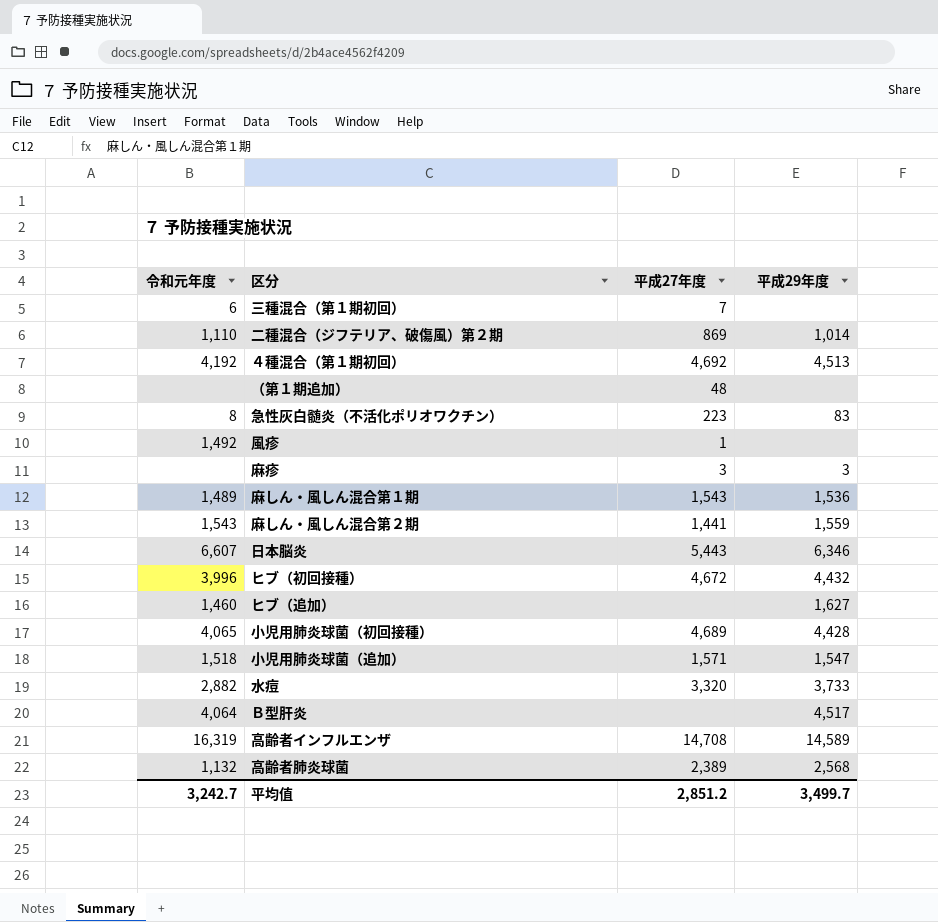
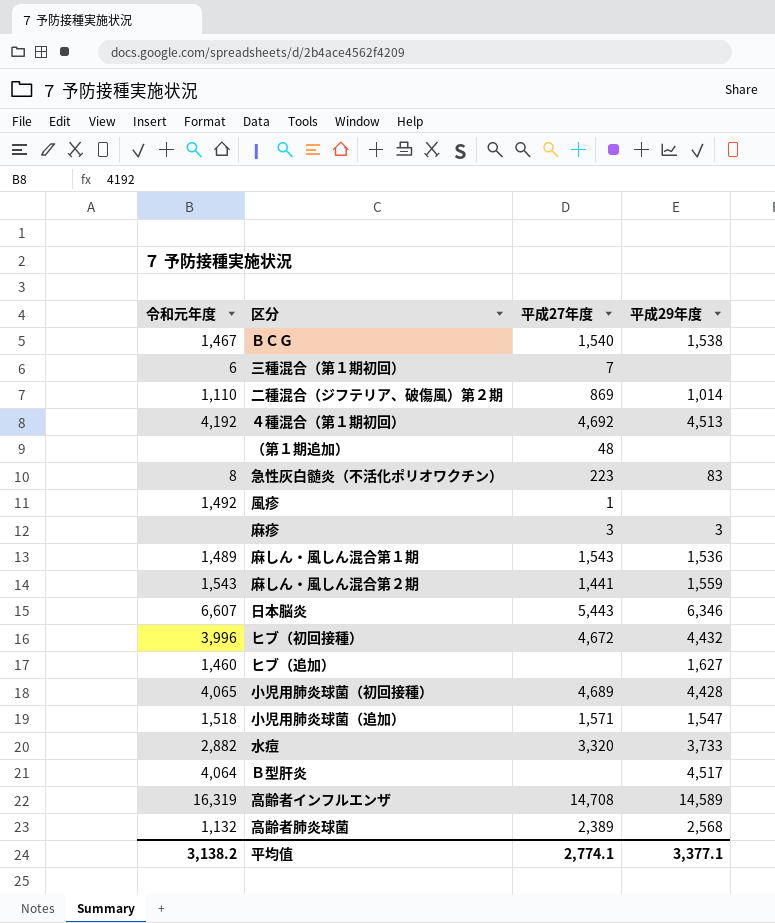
row ＢＣＧ: none -> 1,467 | 1,540 | 1,538
平均值 | 令和元年度: 3,242.7 -> 3,138.2
平均值 | 平成27年度: 2,851.2 -> 2,774.1
平均值 | 平成29年度: 3,499.7 -> 3,377.1

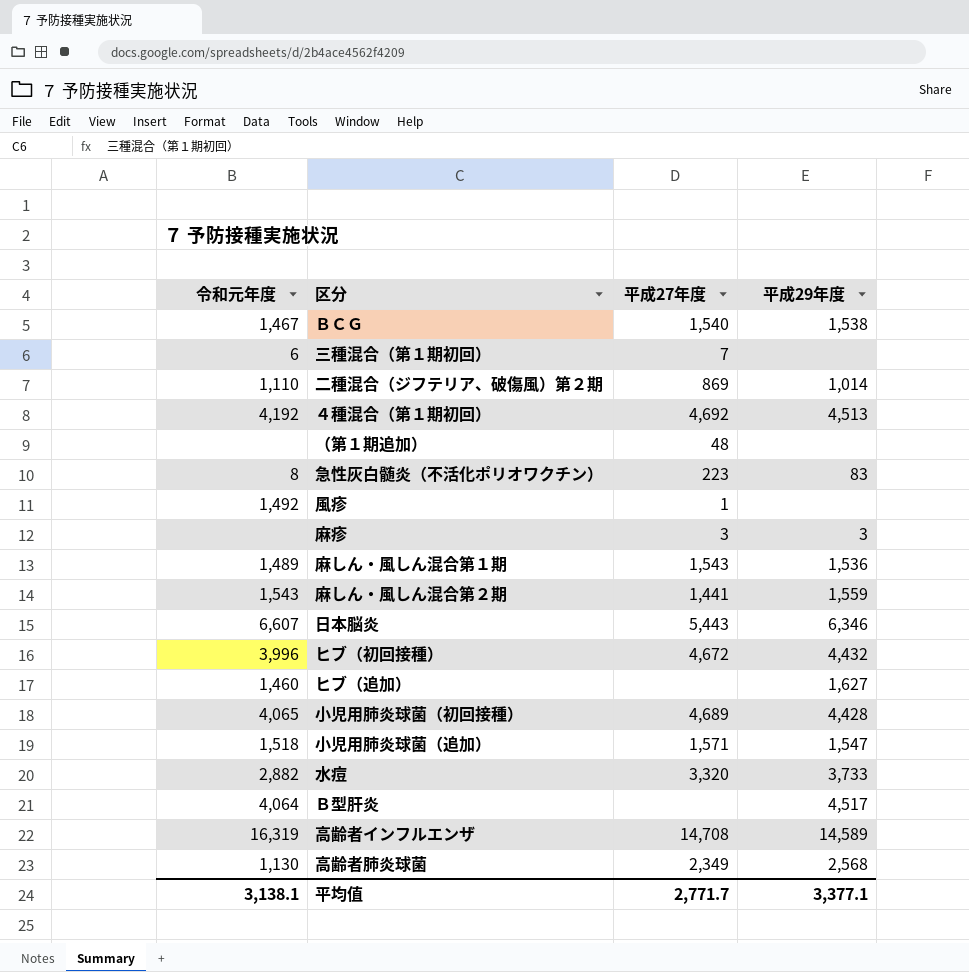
高齢者肺炎球菌 | 令和元年度: 1,132 -> 1,130
高齢者肺炎球菌 | 平成27年度: 2,389 -> 2,349
平均值 | 令和元年度: 3,138.2 -> 3,138.1
平均值 | 平成27年度: 2,774.1 -> 2,771.7

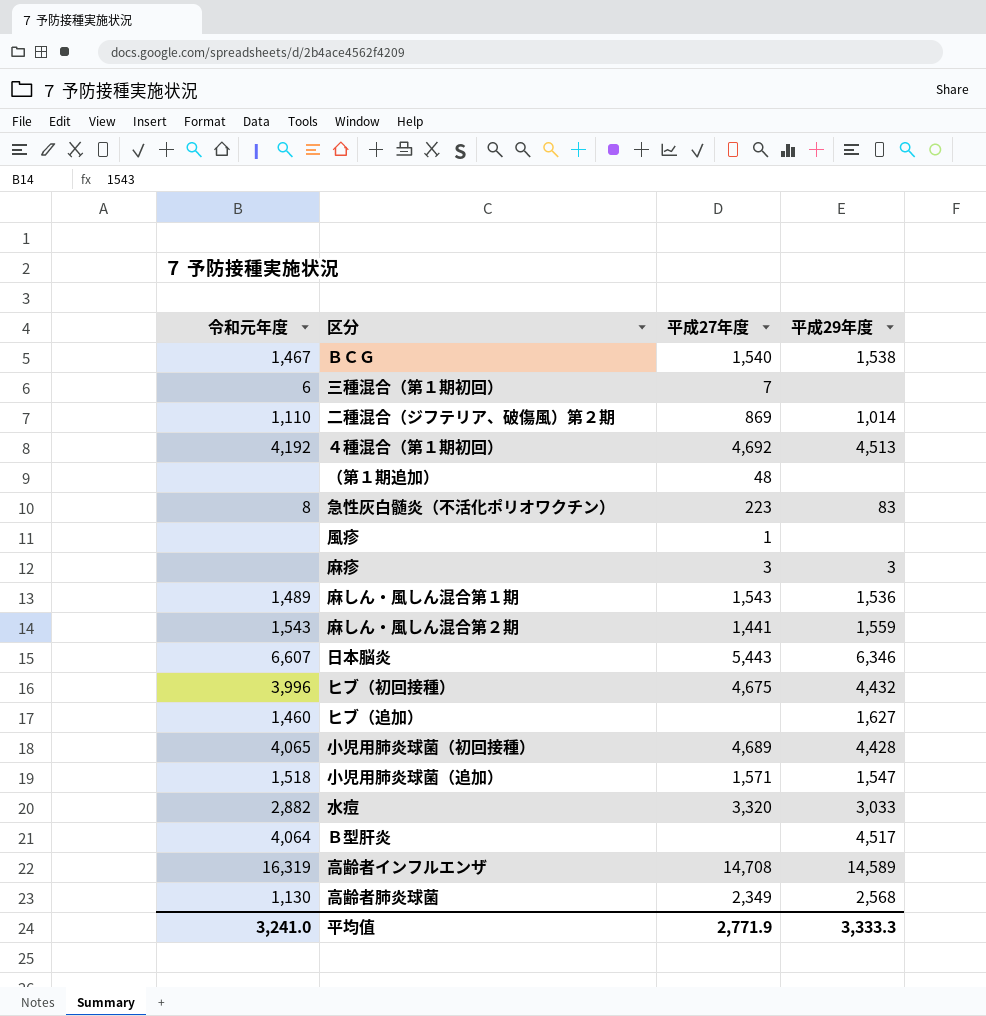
風疹 | 令和元年度: 1,492 -> none
ヒブ（初回接種） | 平成27年度: 4,672 -> 4,675
水痘 | 平成29年度: 3,733 -> 3,033
平均值 | 令和元年度: 3,138.1 -> 3,241.0
平均值 | 平成27年度: 2,771.7 -> 2,771.9
平均值 | 平成29年度: 3,377.1 -> 3,333.3

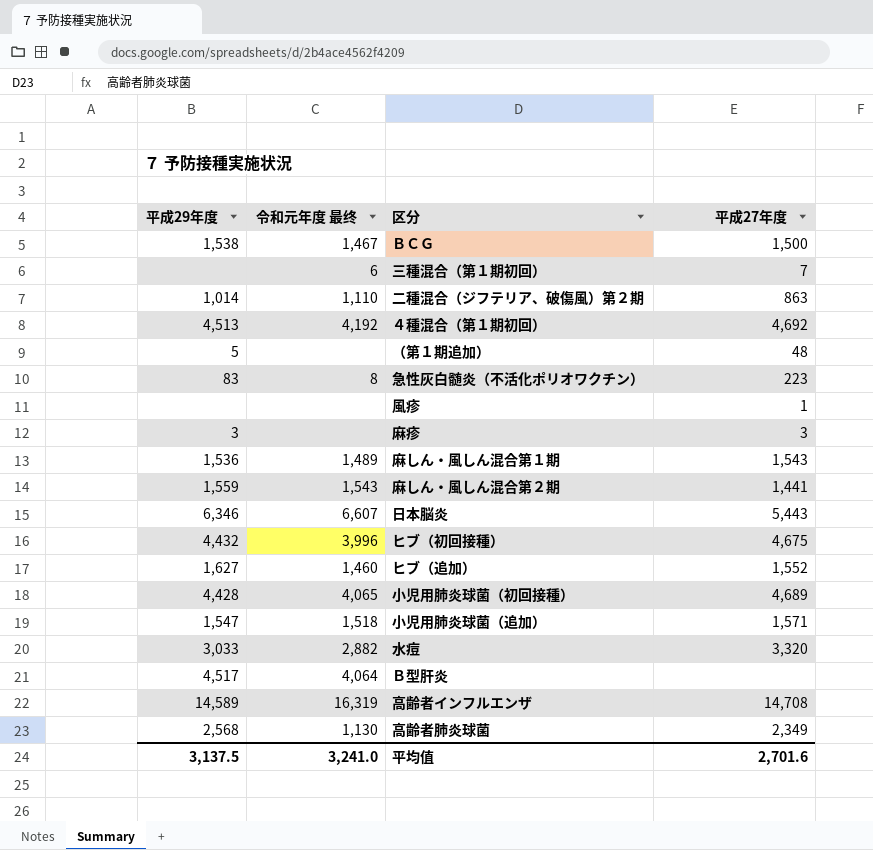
column 平成29年度 | position: 4 -> 1
column name: 令和元年度 -> 令和元年度 最终
ＢＣＧ | 平成27年度: 1,540 -> 1,500
二種混合（ジフテリア、破傷風）第２期 | 平成27年度: 869 -> 863
（第１期追加） | 平成29年度: none -> 5
ヒブ（追加） | 平成27年度: none -> 1,552
平均值 | 平成29年度: 3,333.3 -> 3,137.5
平均值 | 平成27年度: 2,771.9 -> 2,701.6

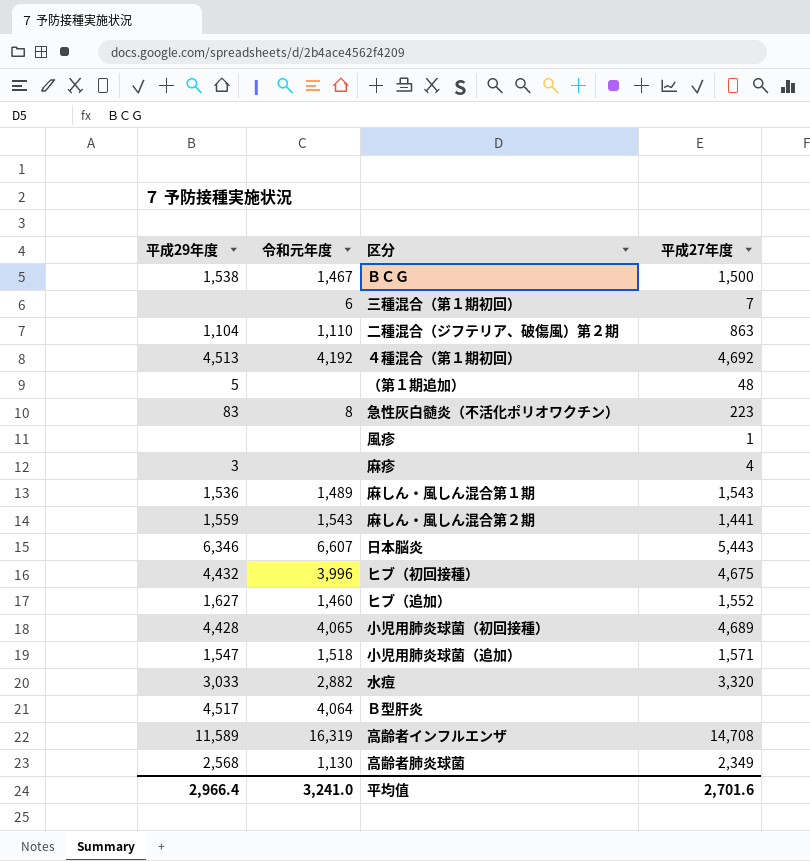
column name: 令和元年度 最终 -> 令和元年度
二種混合（ジフテリア、破傷風）第２期 | 平成29年度: 1,014 -> 1,104
麻疹 | 平成27年度: 3 -> 4
高齢者インフルエンザ | 平成29年度: 14,589 -> 11,589
平均值 | 平成29年度: 3,137.5 -> 2,966.4

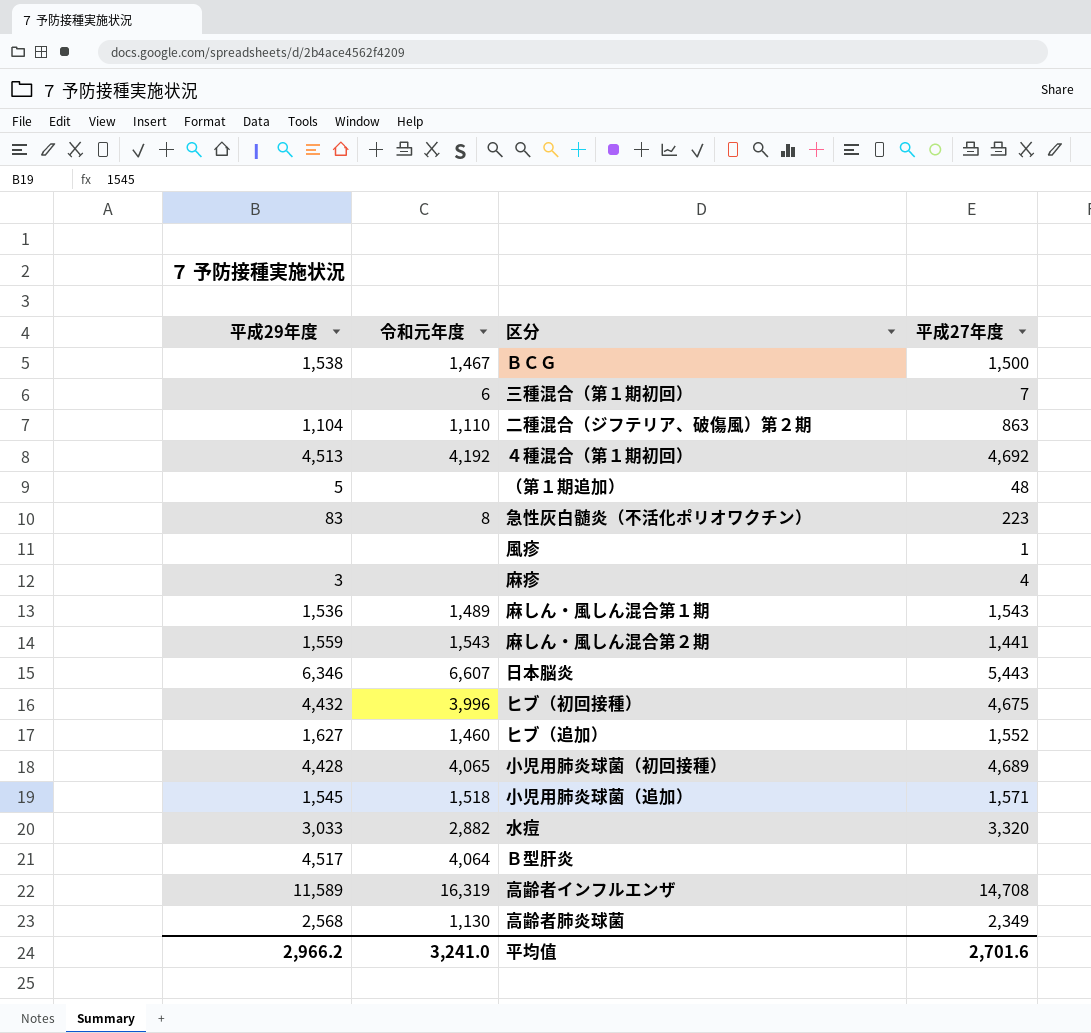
小児用肺炎球菌（追加） | 平成29年度: 1,547 -> 1,545
平均值 | 平成29年度: 2,966.4 -> 2,966.2

